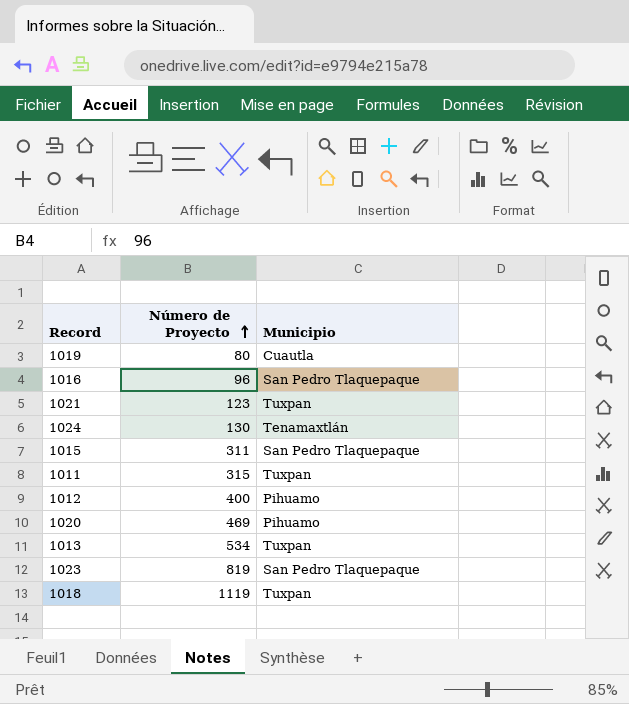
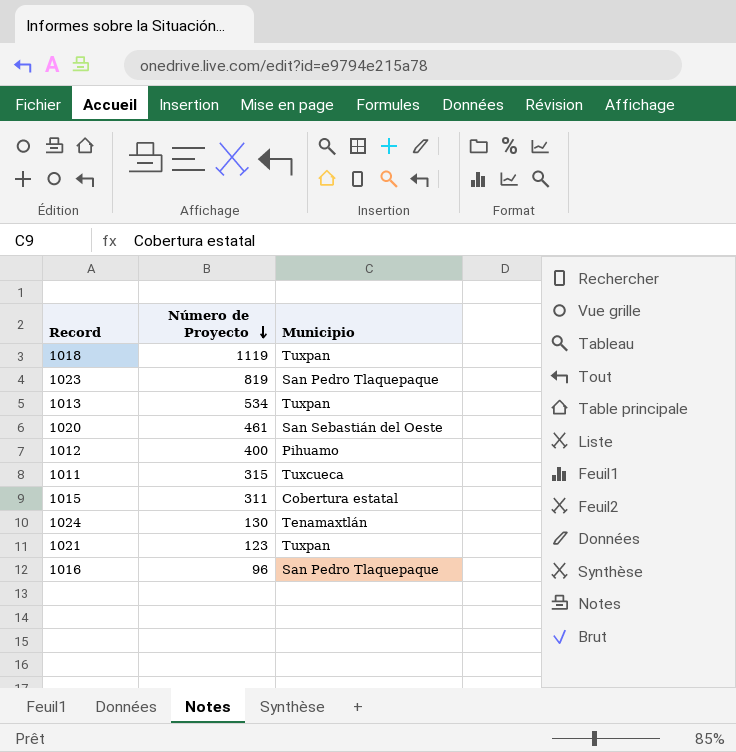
row order: Número de Proyecto ascending -> Número de Proyecto descending
row 1019: 80 | Cuautla -> none
1020 | Número de Proyecto: 469 -> 461
1020 | Municipio: Pihuamo -> San Sebastián del Oeste
1011 | Municipio: Tuxpan -> Tuxcueca
1015 | Municipio: San Pedro Tlaquepaque -> Cobertura estatal

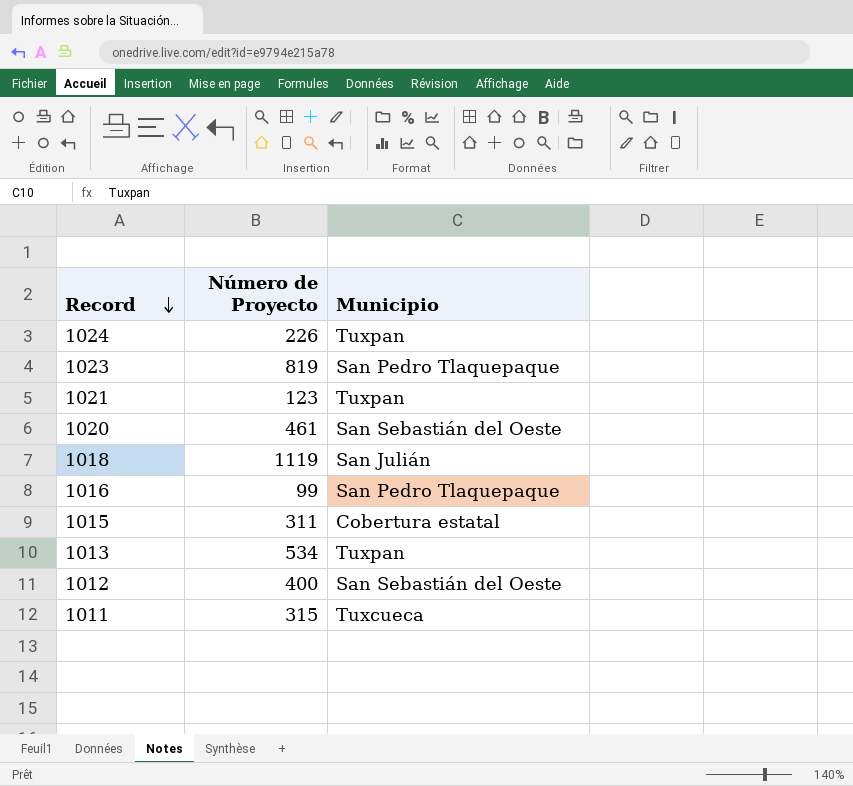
row order: Número de Proyecto descending -> Record descending
1024 | Número de Proyecto: 130 -> 226
1024 | Municipio: Tenamaxtlán -> Tuxpan
1018 | Municipio: Tuxpan -> San Julián
1016 | Número de Proyecto: 96 -> 99
1012 | Municipio: Pihuamo -> San Sebastián del Oeste

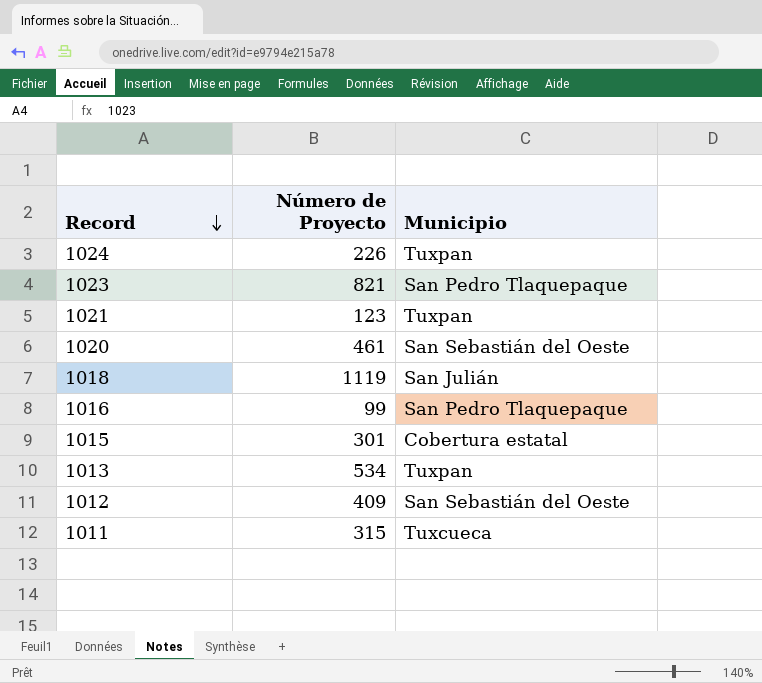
1023 | Número de Proyecto: 819 -> 821
1015 | Número de Proyecto: 311 -> 301
1012 | Número de Proyecto: 400 -> 409

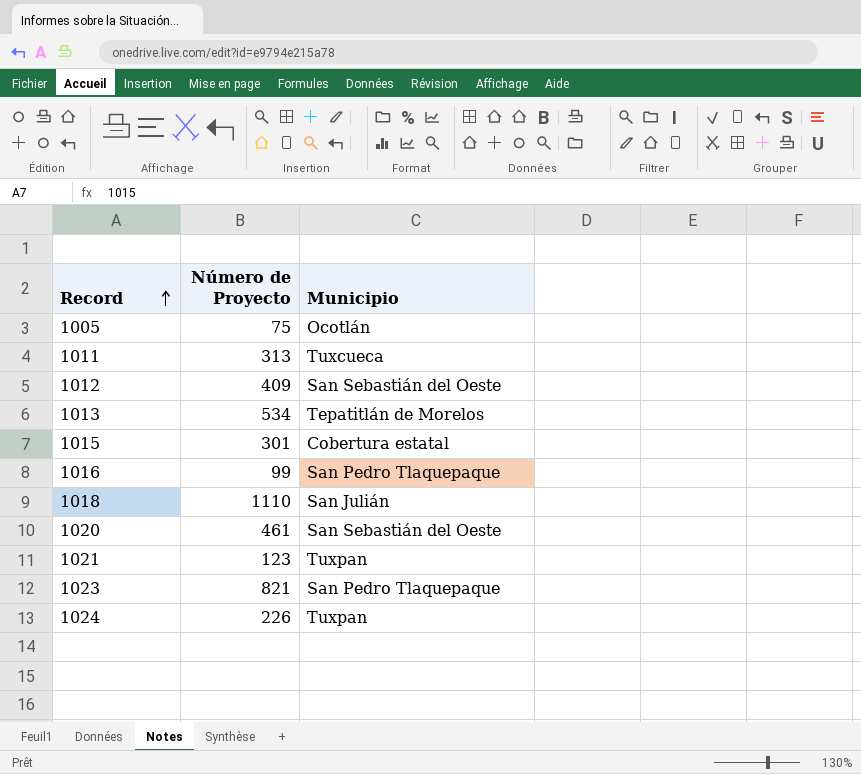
row order: Record descending -> Record ascending
row 1005: none -> 75 | Ocotlán
1011 | Número de Proyecto: 315 -> 313
1013 | Municipio: Tuxpan -> Tepatitlán de Morelos
1018 | Número de Proyecto: 1119 -> 1110

